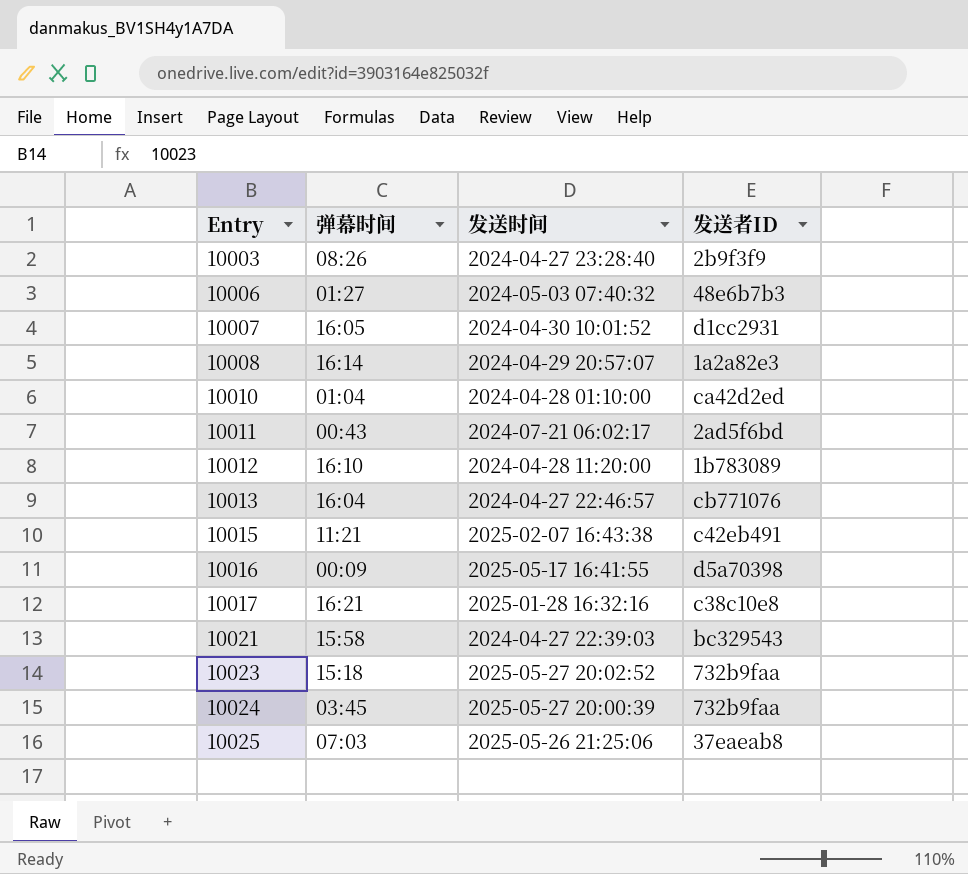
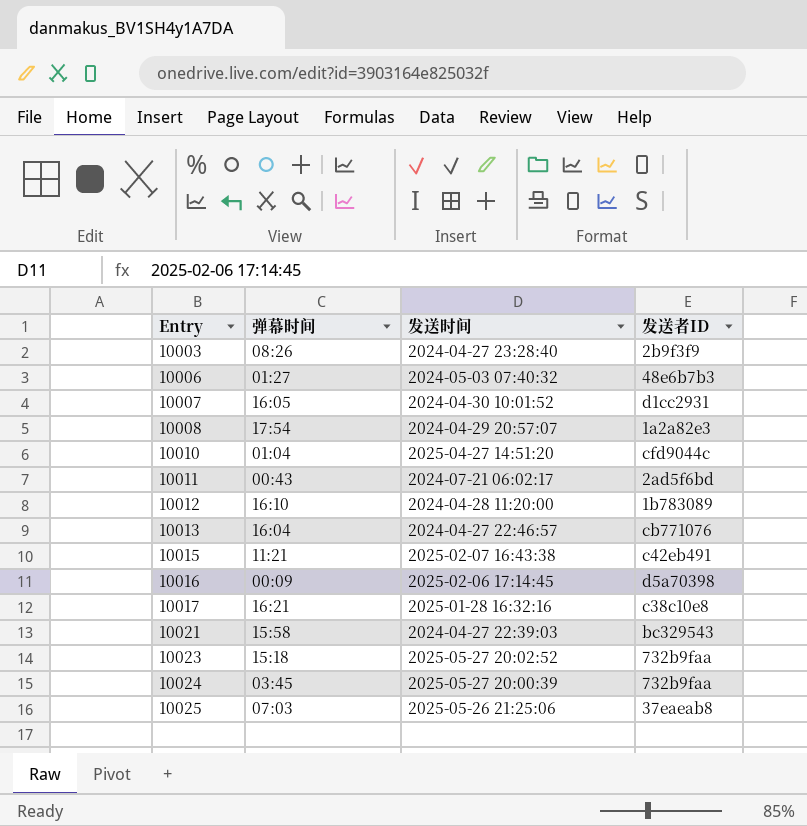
10008 | 弹幕时间: 16:14 -> 17:54
10010 | 发送时间: 2024-04-28 01:10:00 -> 2025-04-27 14:51:20
10010 | 发送者ID: ca42d2ed -> cfd9044c
10016 | 发送时间: 2025-05-17 16:41:55 -> 2025-02-06 17:14:45

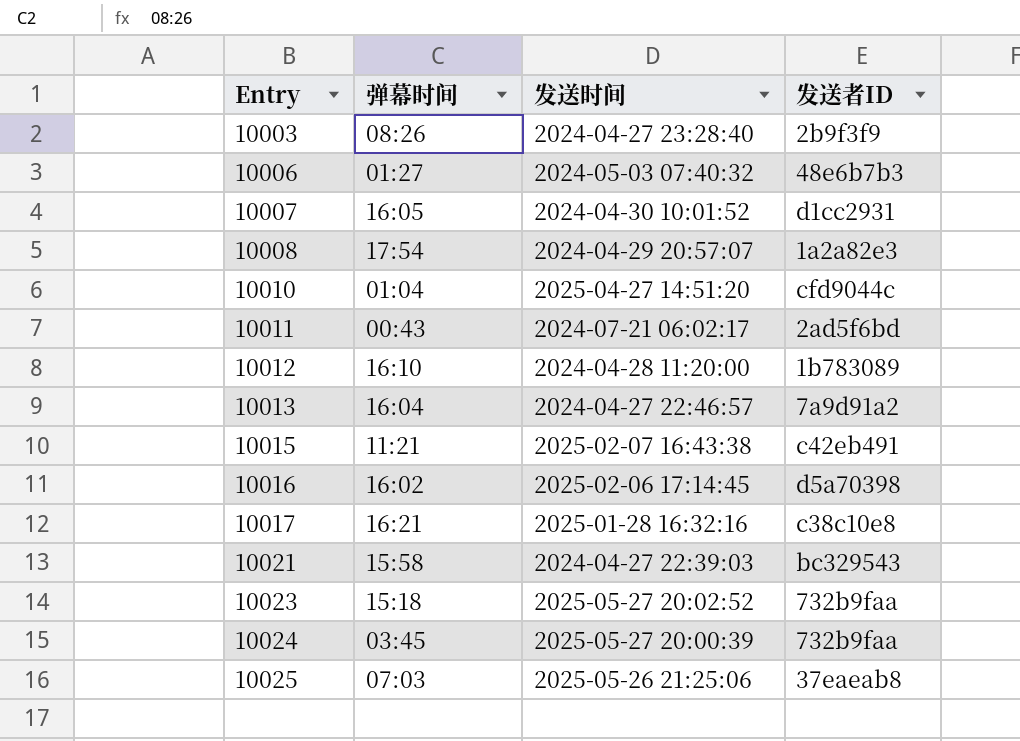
10013 | 发送者ID: cb771076 -> 7a9d91a2
10016 | 弹幕时间: 00:09 -> 16:02

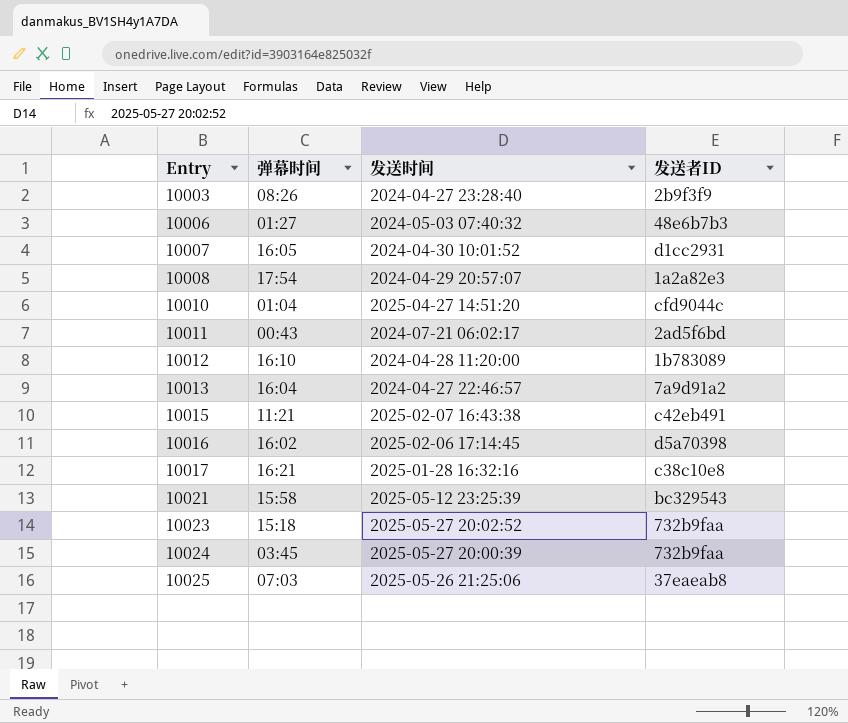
10021 | 发送时间: 2024-04-27 22:39:03 -> 2025-05-12 23:25:39

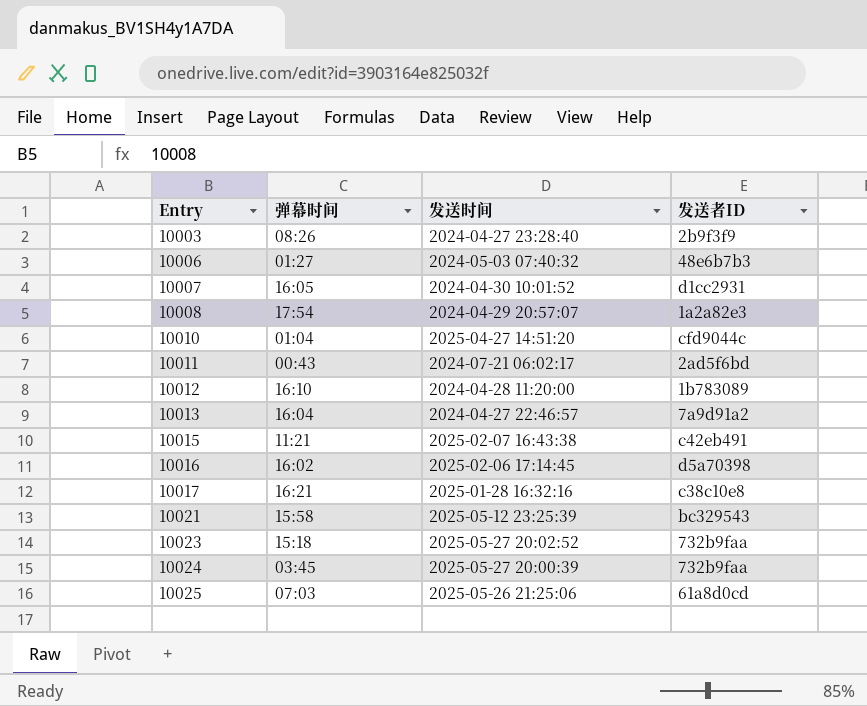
10025 | 发送者ID: 37eaeab8 -> 61a8d0cd

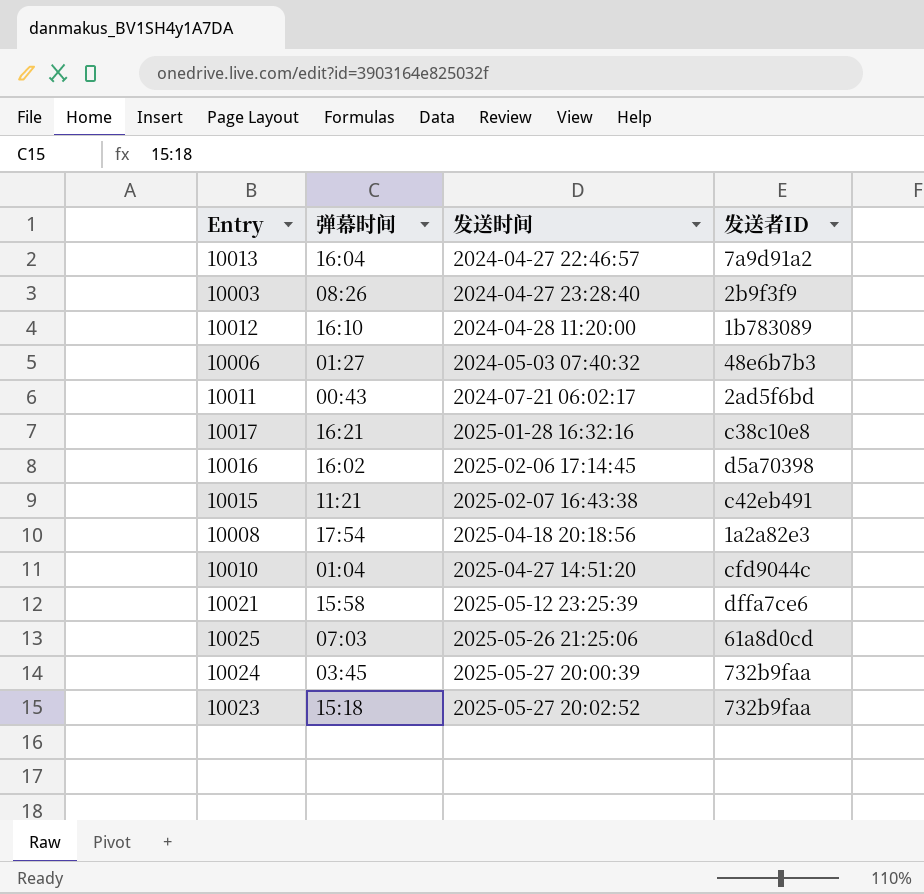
row order: Entry ascending -> 发送时间 ascending
row 10007: 16:05 | 2024-04-30 10:01:52 | d1cc2931 -> none
10008 | 发送时间: 2024-04-29 20:57:07 -> 2025-04-18 20:18:56
10021 | 发送者ID: bc329543 -> dffa7ce6

